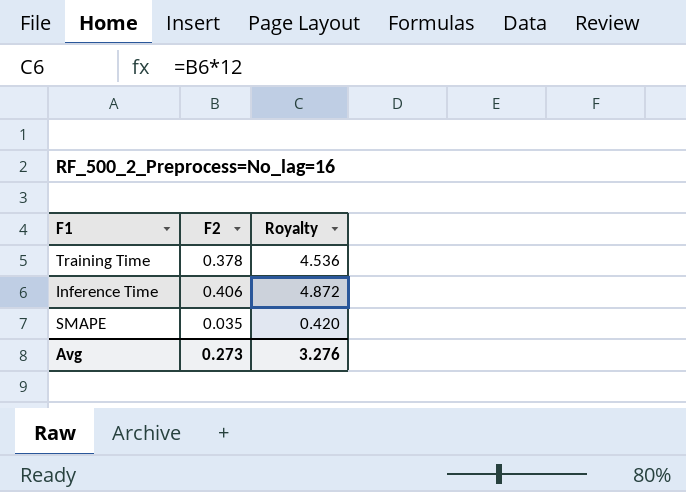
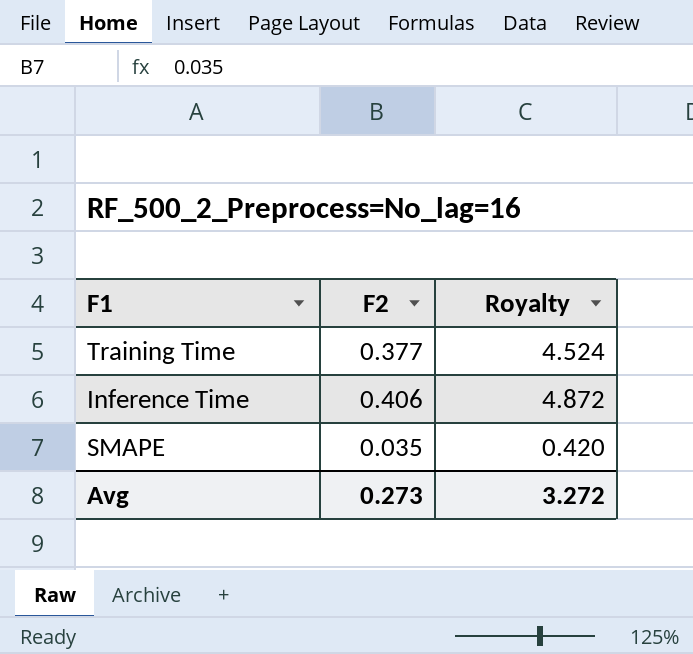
Training Time | F2: 0.378 -> 0.377
Training Time | Royalty: 4.536 -> 4.524
Avg | Royalty: 3.276 -> 3.272

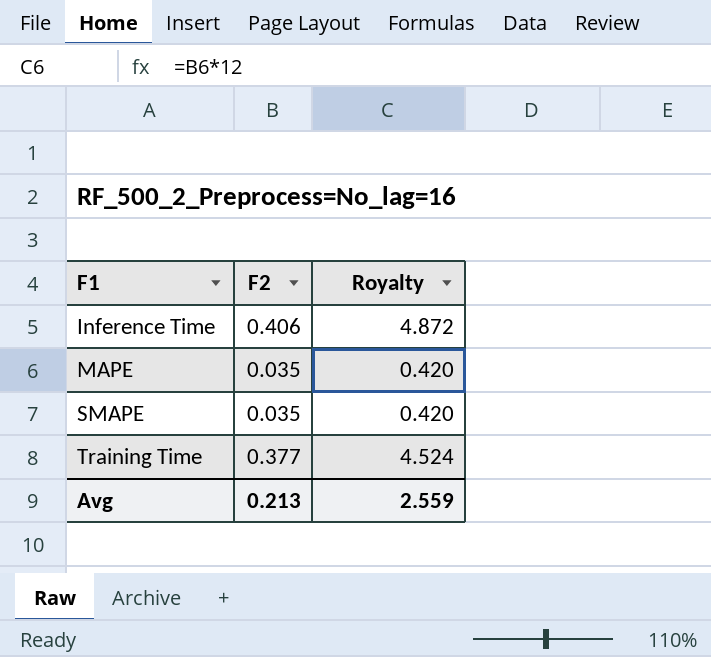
row order: none -> F1 ascending
row MAPE: none -> 0.035 | 0.420
Avg | F2: 0.273 -> 0.213
Avg | Royalty: 3.272 -> 2.559

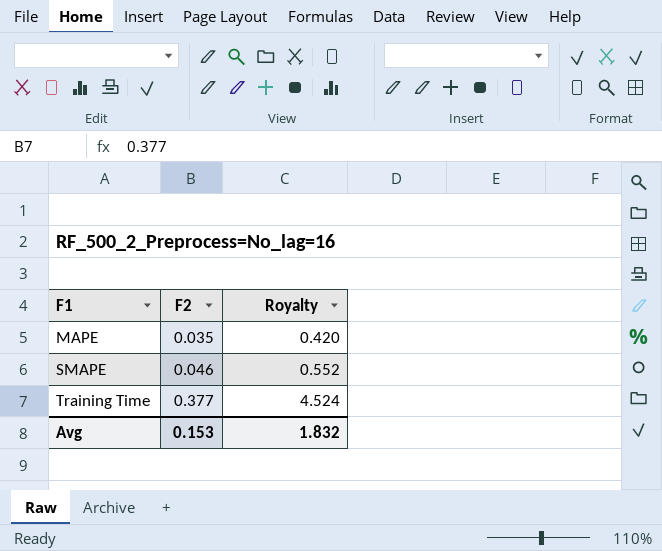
row Inference Time: 0.406 | 4.872 -> none
SMAPE | F2: 0.035 -> 0.046
SMAPE | Royalty: 0.420 -> 0.552
Avg | F2: 0.213 -> 0.153
Avg | Royalty: 2.559 -> 1.832

